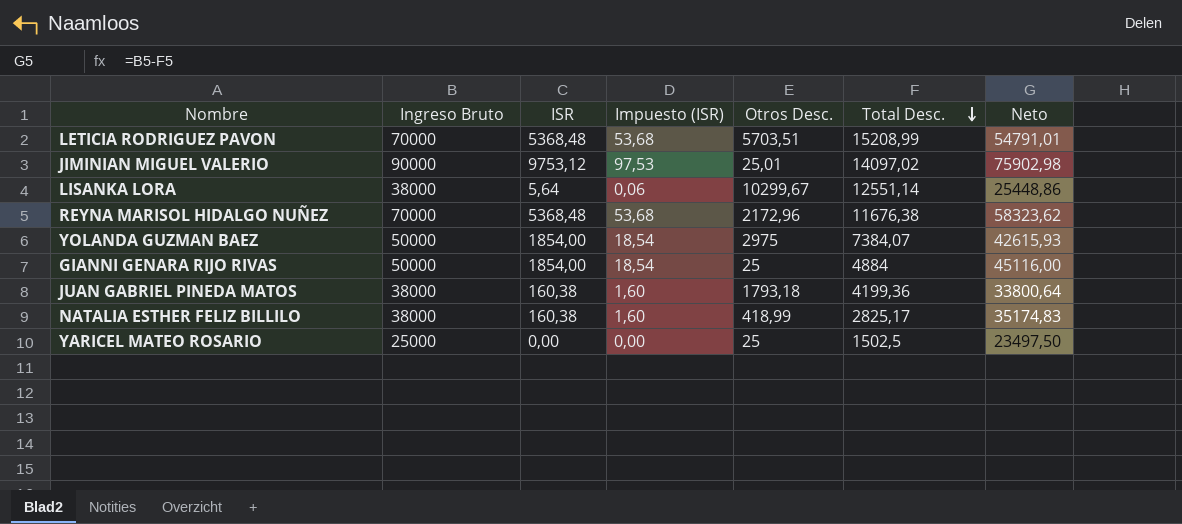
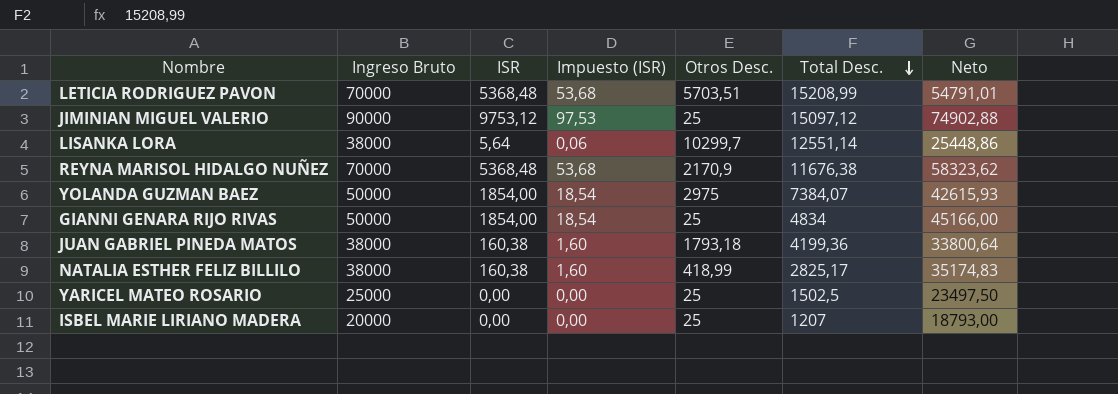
JIMINIAN MIGUEL VALERIO | Otros Desc.: 25,01 -> 25
JIMINIAN MIGUEL VALERIO | Total Desc.: 14097,02 -> 15097,12
JIMINIAN MIGUEL VALERIO | Neto: 75902,98 -> 74902,88
LISANKA LORA | Otros Desc.: 10299,67 -> 10299,7
REYNA MARISOL HIDALGO NUÑEZ | Otros Desc.: 2172,96 -> 2170,9
GIANNI GENARA RIJO RIVAS | Total Desc.: 4884 -> 4834
GIANNI GENARA RIJO RIVAS | Neto: 45116,00 -> 45166,00
row ISBEL MARIE LIRIANO MADERA: none -> 20000 | 0,00 | 0,00 | 25 | 1207 | 18793,00

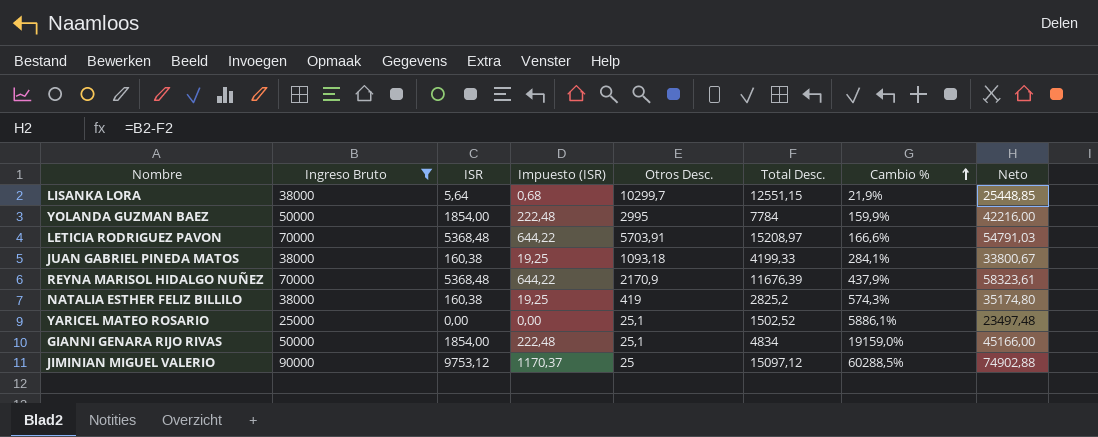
filter: none -> Ingreso Bruto != 20000
row order: Total Desc. descending -> Cambio % ascending
column Impuesto (ISR) | formula: [ISR] * 0,01 -> [ISR] * 0,12
column Cambio % | formula: none -> ([Total Desc.] - [Otros Desc.]) / [Otros Desc.]
LISANKA LORA | Total Desc.: 12551,14 -> 12551,15
LISANKA LORA | Neto: 25448,86 -> 25448,85
YOLANDA GUZMAN BAEZ | Otros Desc.: 2975 -> 2995
YOLANDA GUZMAN BAEZ | Total Desc.: 7384,07 -> 7784
YOLANDA GUZMAN BAEZ | Neto: 42615,93 -> 42216,00
LETICIA RODRIGUEZ PAVON | Otros Desc.: 5703,51 -> 5703,91
LETICIA RODRIGUEZ PAVON | Total Desc.: 15208,99 -> 15208,97
LETICIA RODRIGUEZ PAVON | Neto: 54791,01 -> 54791,03
JUAN GABRIEL PINEDA MATOS | Otros Desc.: 1793,18 -> 1093,18
JUAN GABRIEL PINEDA MATOS | Total Desc.: 4199,36 -> 4199,33
JUAN GABRIEL PINEDA MATOS | Neto: 33800,64 -> 33800,67
REYNA MARISOL HIDALGO NUÑEZ | Total Desc.: 11676,38 -> 11676,39
REYNA MARISOL HIDALGO NUÑEZ | Neto: 58323,62 -> 58323,61
NATALIA ESTHER FELIZ BILLILO | Otros Desc.: 418,99 -> 419
NATALIA ESTHER FELIZ BILLILO | Total Desc.: 2825,17 -> 2825,2
NATALIA ESTHER FELIZ BILLILO | Neto: 35174,83 -> 35174,80
YARICEL MATEO ROSARIO | Otros Desc.: 25 -> 25,1
YARICEL MATEO ROSARIO | Total Desc.: 1502,5 -> 1502,52
YARICEL MATEO ROSARIO | Neto: 23497,50 -> 23497,48
GIANNI GENARA RIJO RIVAS | Otros Desc.: 25 -> 25,1

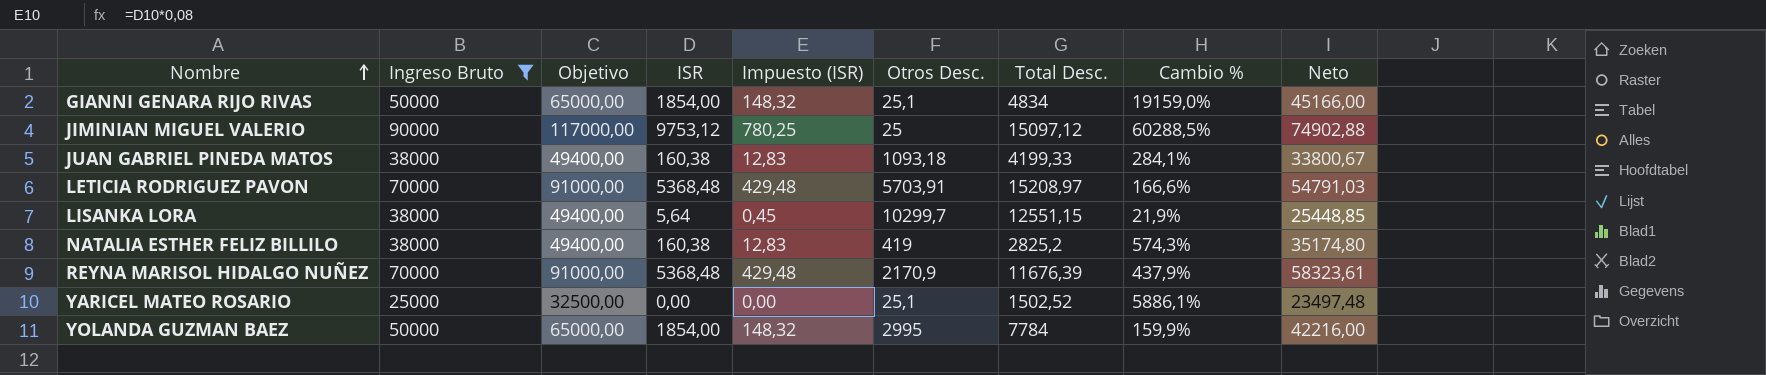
row order: Cambio % ascending -> Nombre ascending
column Objetivo | formula: none -> [Ingreso Bruto] * 1,3
column Impuesto (ISR) | formula: [ISR] * 0,12 -> [ISR] * 0,08

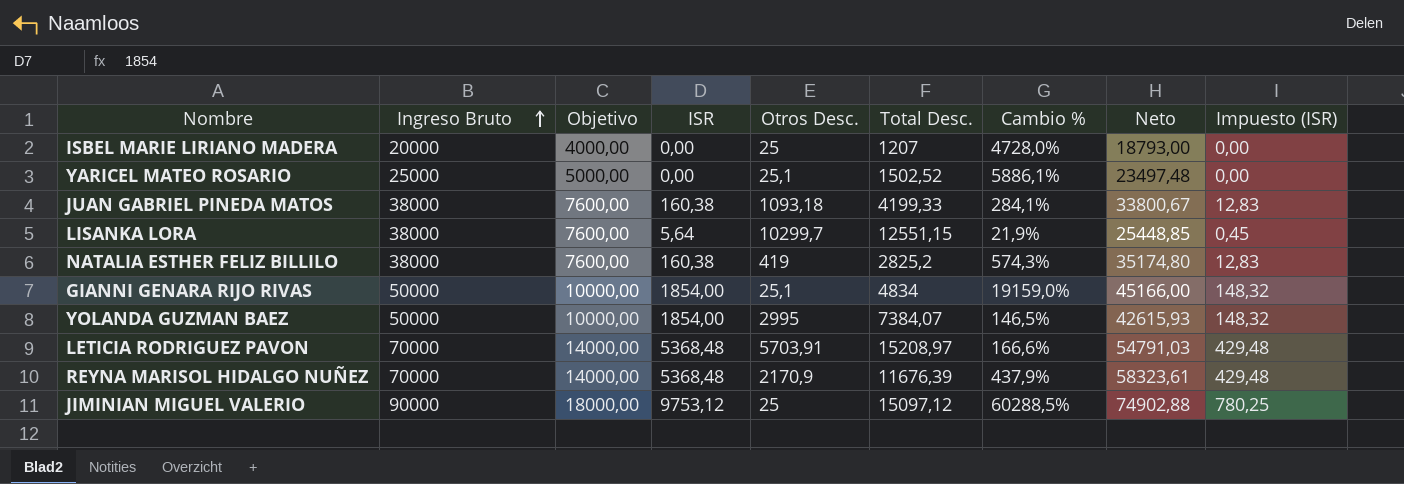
filter: Ingreso Bruto != 20000 -> none
row order: Nombre ascending -> Ingreso Bruto ascending
column Objetivo | formula: [Ingreso Bruto] * 1,3 -> [Ingreso Bruto] * 0,2
column Impuesto (ISR) | position: 5 -> 9
YOLANDA GUZMAN BAEZ | Total Desc.: 7784 -> 7384,07
YOLANDA GUZMAN BAEZ | Cambio %: 159,9% -> 146,5%
YOLANDA GUZMAN BAEZ | Neto: 42216,00 -> 42615,93

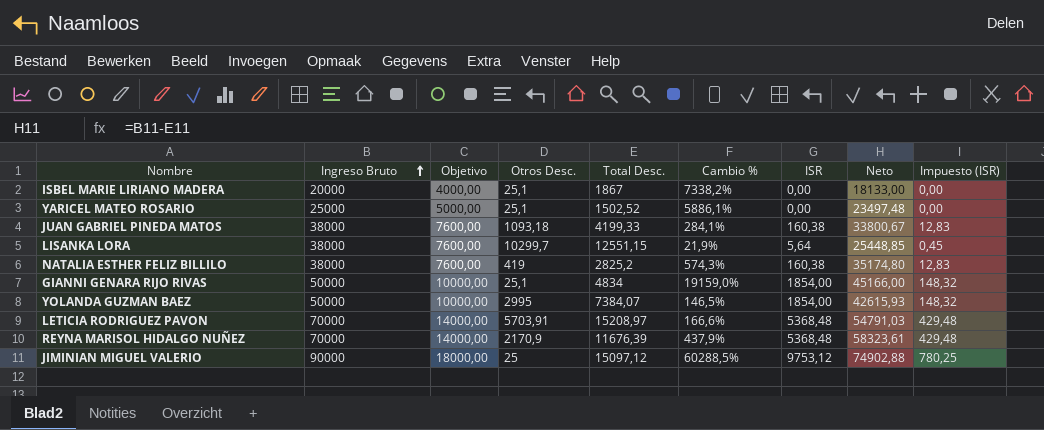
column ISR | position: 4 -> 7
ISBEL MARIE LIRIANO MADERA | Otros Desc.: 25 -> 25,1
ISBEL MARIE LIRIANO MADERA | Total Desc.: 1207 -> 1867
ISBEL MARIE LIRIANO MADERA | Cambio %: 4728,0% -> 7338,2%
ISBEL MARIE LIRIANO MADERA | Neto: 18793,00 -> 18133,00

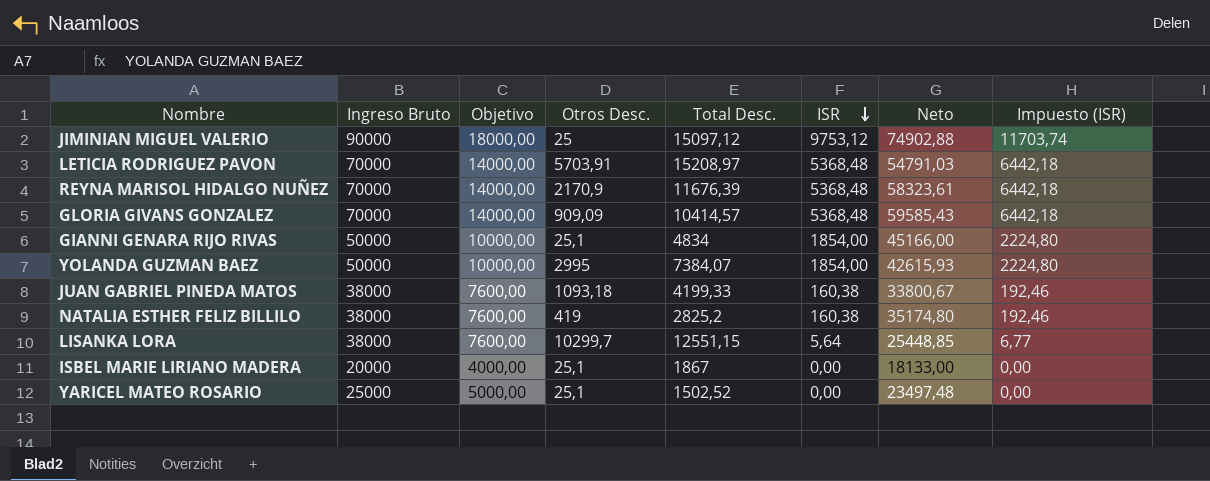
row order: Ingreso Bruto ascending -> ISR descending
column Cambio % | formula: ([Total Desc.] - [Otros Desc.]) / [Otros Desc.] -> none
column Impuesto (ISR) | formula: [ISR] * 0,08 -> [ISR] * 1,2
row GLORIA GIVANS GONZALEZ: none -> 70000 | 14000,00 | 909,09 | 10414,57 | 5368,48 | 59585,43 | 6442,18

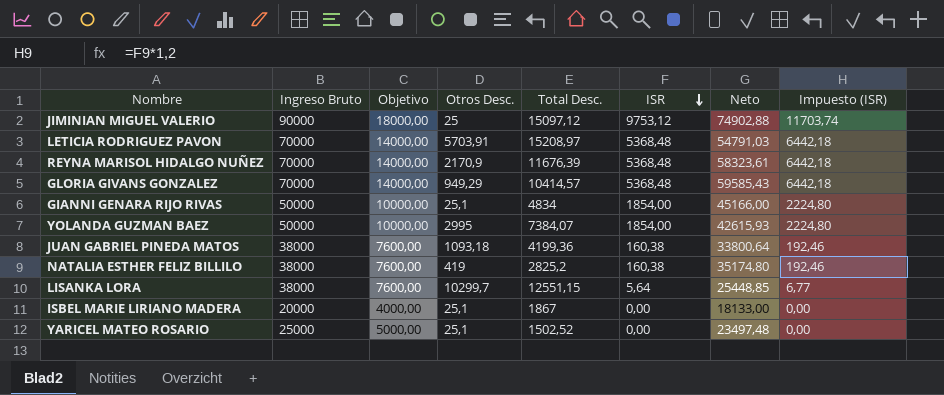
GLORIA GIVANS GONZALEZ | Otros Desc.: 909,09 -> 949,29
JUAN GABRIEL PINEDA MATOS | Total Desc.: 4199,33 -> 4199,36
JUAN GABRIEL PINEDA MATOS | Neto: 33800,67 -> 33800,64

